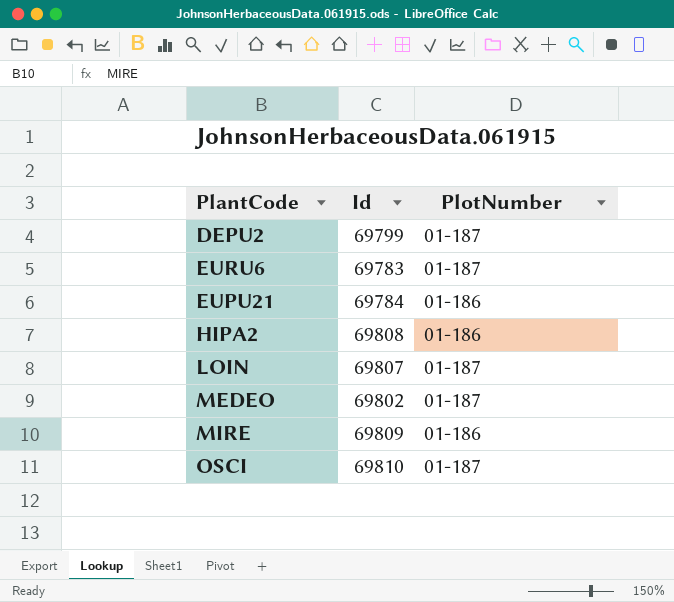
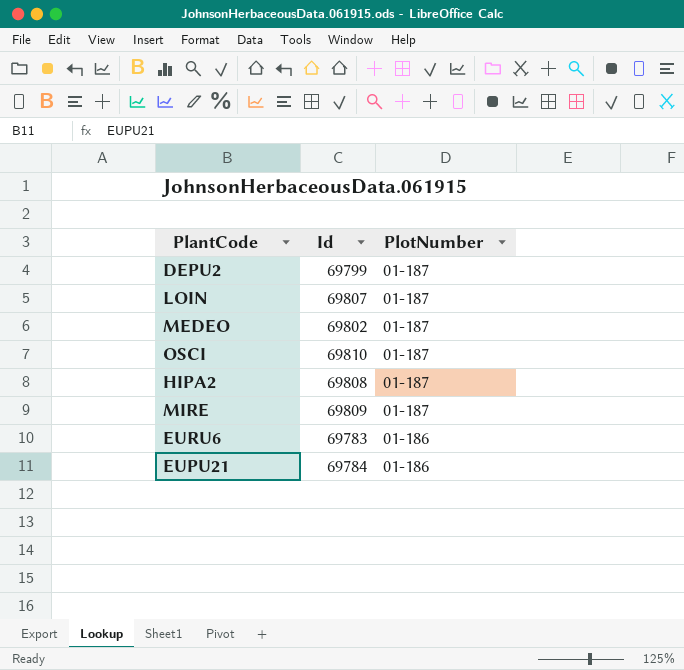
row order: none -> PlotNumber descending
HIPA2 | PlotNumber: 01-186 -> 01-187
MIRE | PlotNumber: 01-186 -> 01-187
EURU6 | PlotNumber: 01-187 -> 01-186

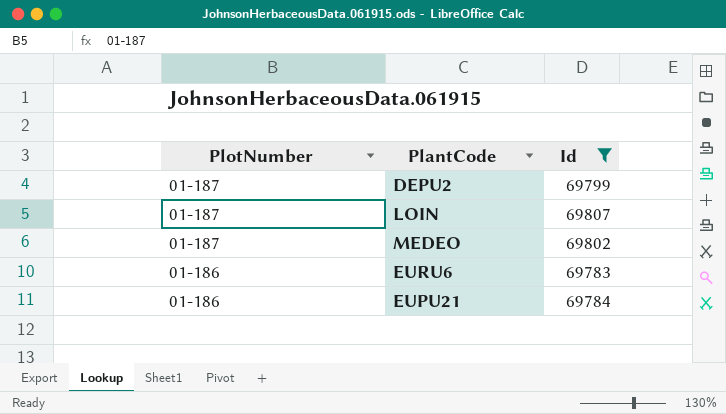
filter: none -> Id <= 69807
column PlotNumber | position: 3 -> 1

